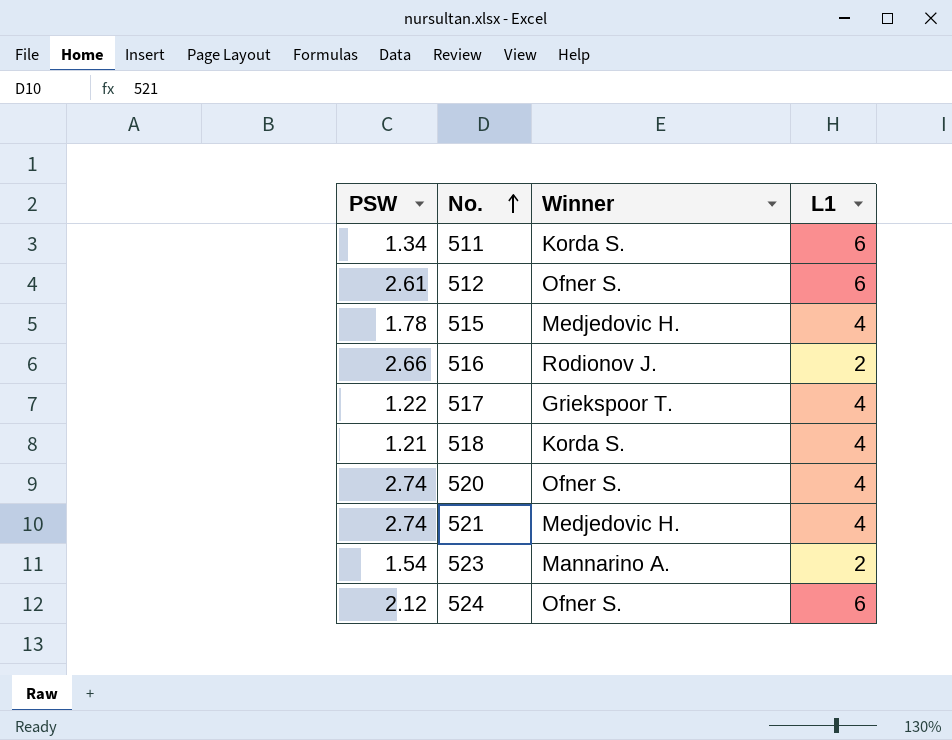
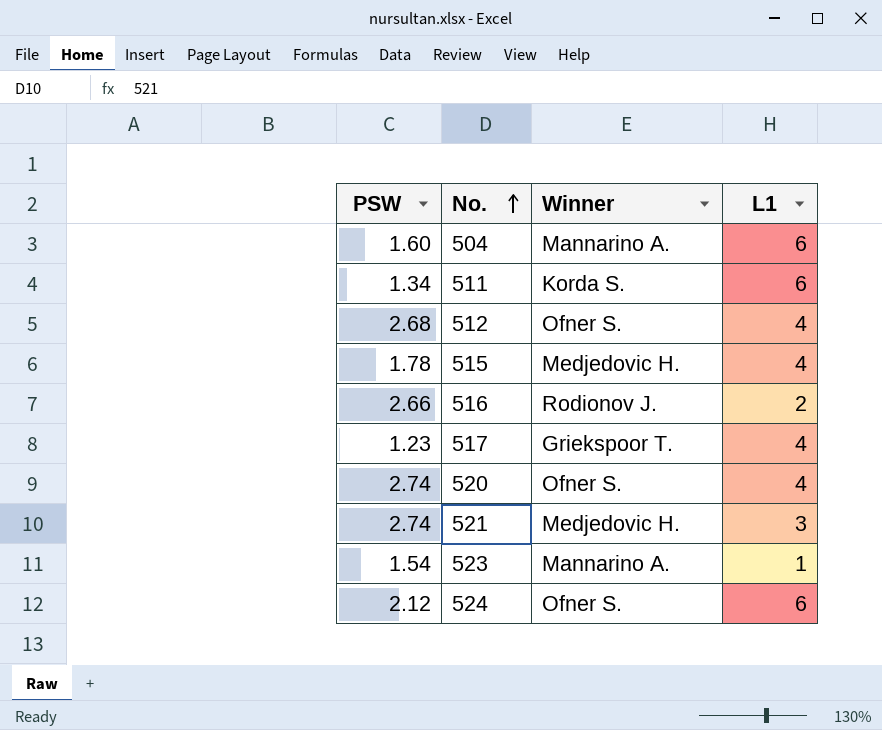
row 518: 1.21 | Korda S. | 4 -> none
row 504: none -> 1.60 | Mannarino A. | 6
512 | PSW: 2.61 -> 2.68
512 | L1: 6 -> 4
517 | PSW: 1.22 -> 1.23
521 | L1: 4 -> 3
523 | L1: 2 -> 1

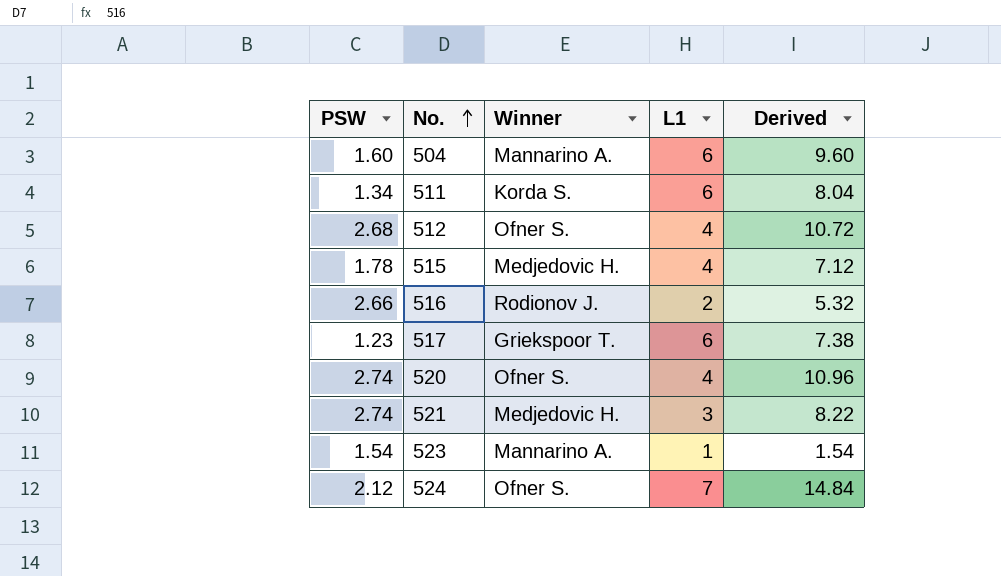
column Derived | formula: none -> [PSW] * [L1]
517 | L1: 4 -> 6
524 | L1: 6 -> 7

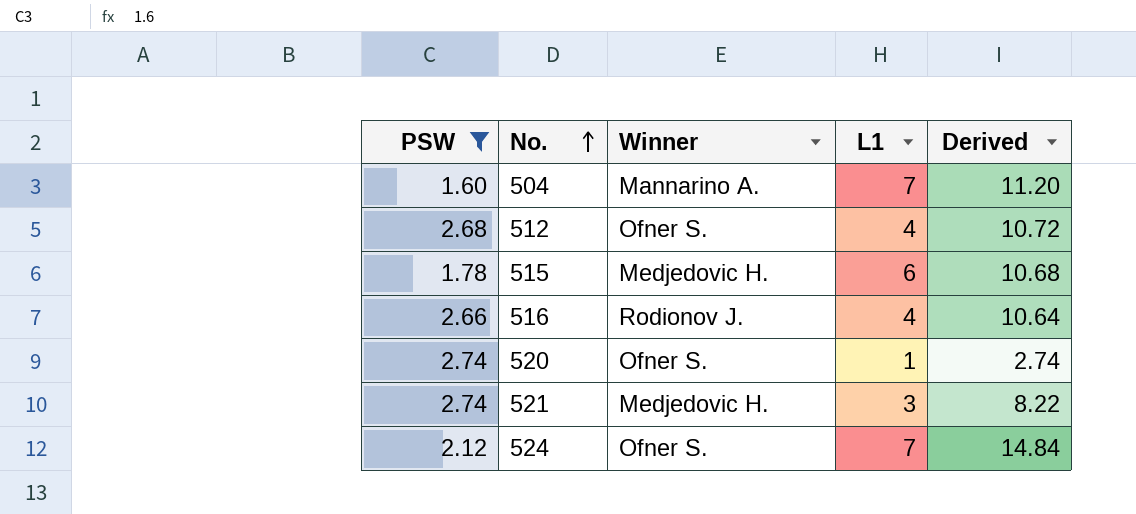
filter: none -> PSW >= 1.60
504 | L1: 6 -> 7
504 | Derived: 9.60 -> 11.20
515 | L1: 4 -> 6
515 | Derived: 7.12 -> 10.68
516 | L1: 2 -> 4
516 | Derived: 5.32 -> 10.64
520 | L1: 4 -> 1
520 | Derived: 10.96 -> 2.74

